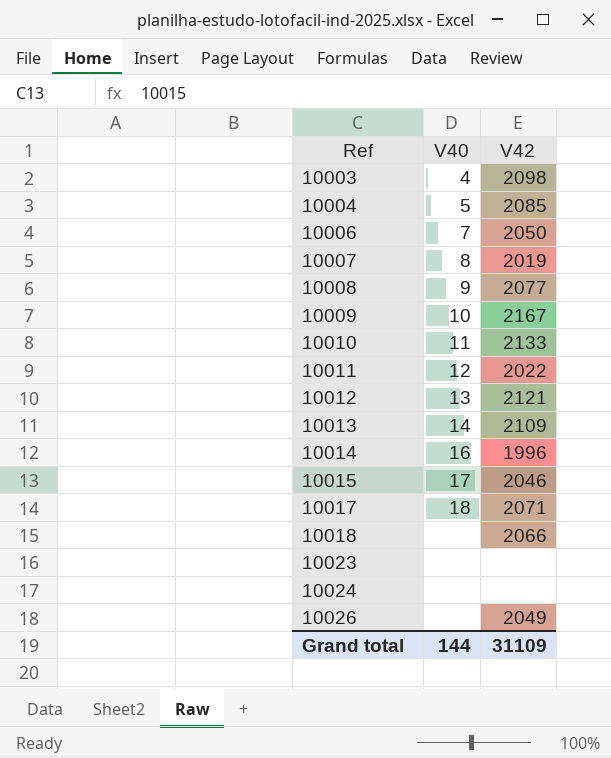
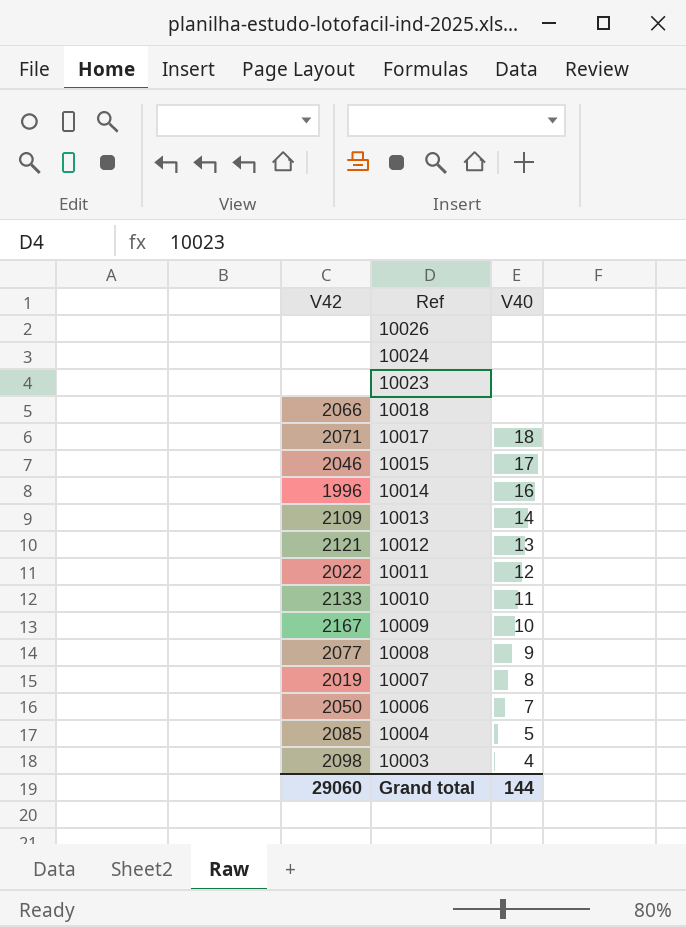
row order: Ref ascending -> Ref descending
column V42 | position: 3 -> 1
10026 | V42: 2049 -> none
Grand total | V42: 31109 -> 29060

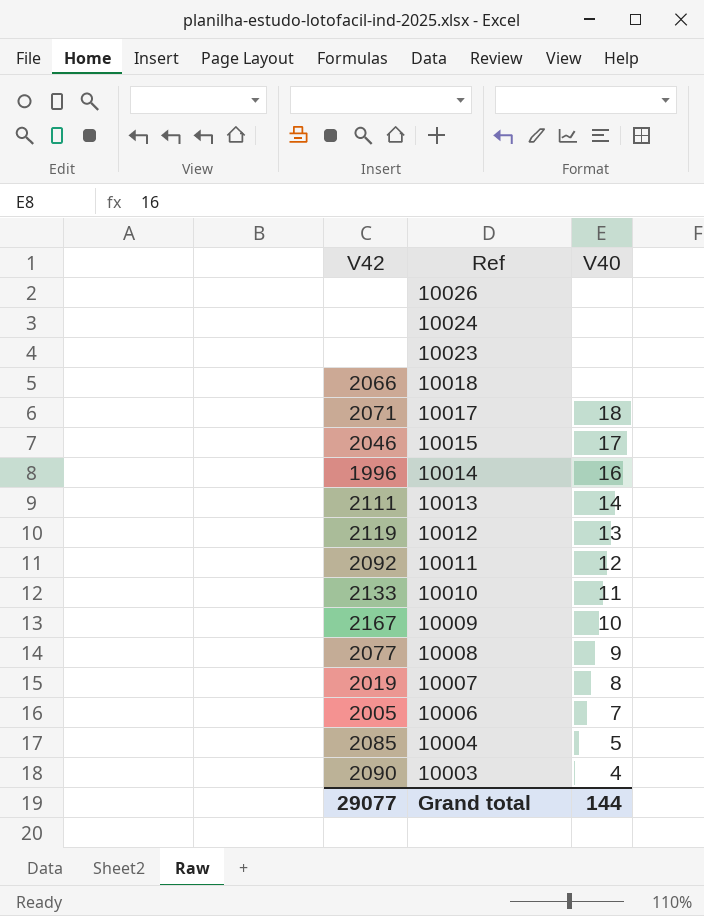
10013 | V42: 2109 -> 2111
10012 | V42: 2121 -> 2119
10011 | V42: 2022 -> 2092
10006 | V42: 2050 -> 2005
10003 | V42: 2098 -> 2090
Grand total | V42: 29060 -> 29077

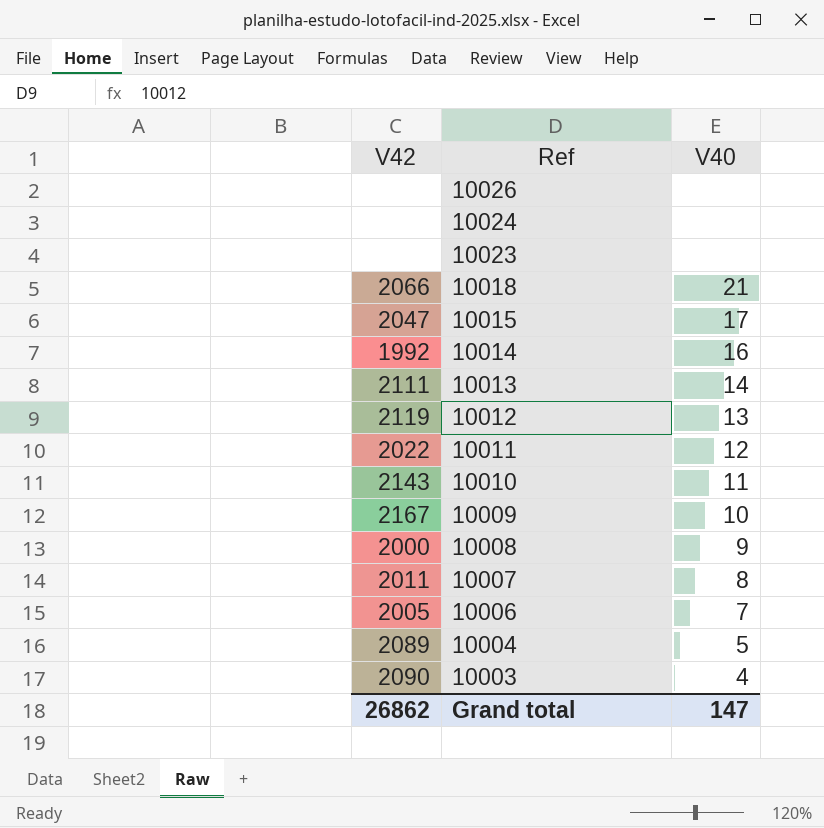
row 10017: 2071 | 18 -> none
10018 | V40: none -> 21
10015 | V42: 2046 -> 2047
10014 | V42: 1996 -> 1992
10011 | V42: 2092 -> 2022
10010 | V42: 2133 -> 2143
10008 | V42: 2077 -> 2000
10007 | V42: 2019 -> 2011
10004 | V42: 2085 -> 2089
Grand total | V42: 29077 -> 26862
Grand total | V40: 144 -> 147

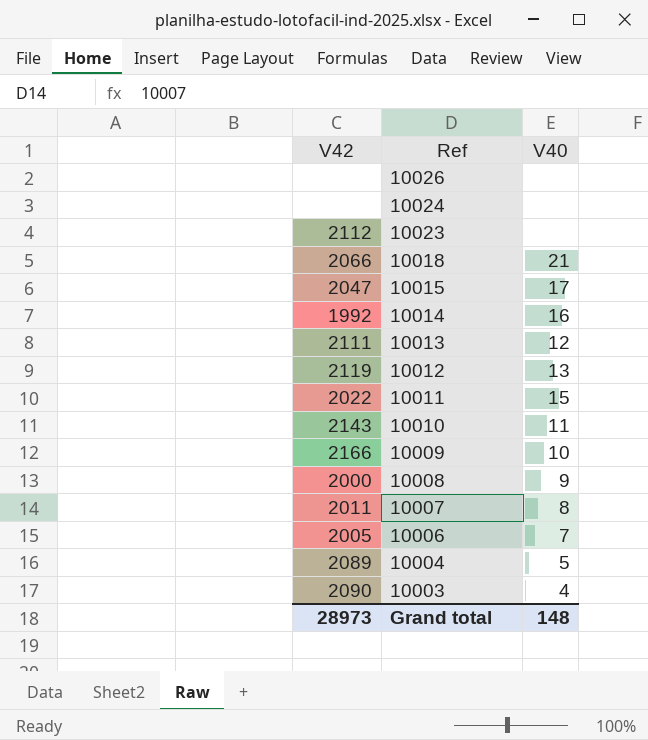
10023 | V42: none -> 2112
10013 | V40: 14 -> 12
10011 | V40: 12 -> 15
10009 | V42: 2167 -> 2166
Grand total | V42: 26862 -> 28973
Grand total | V40: 147 -> 148

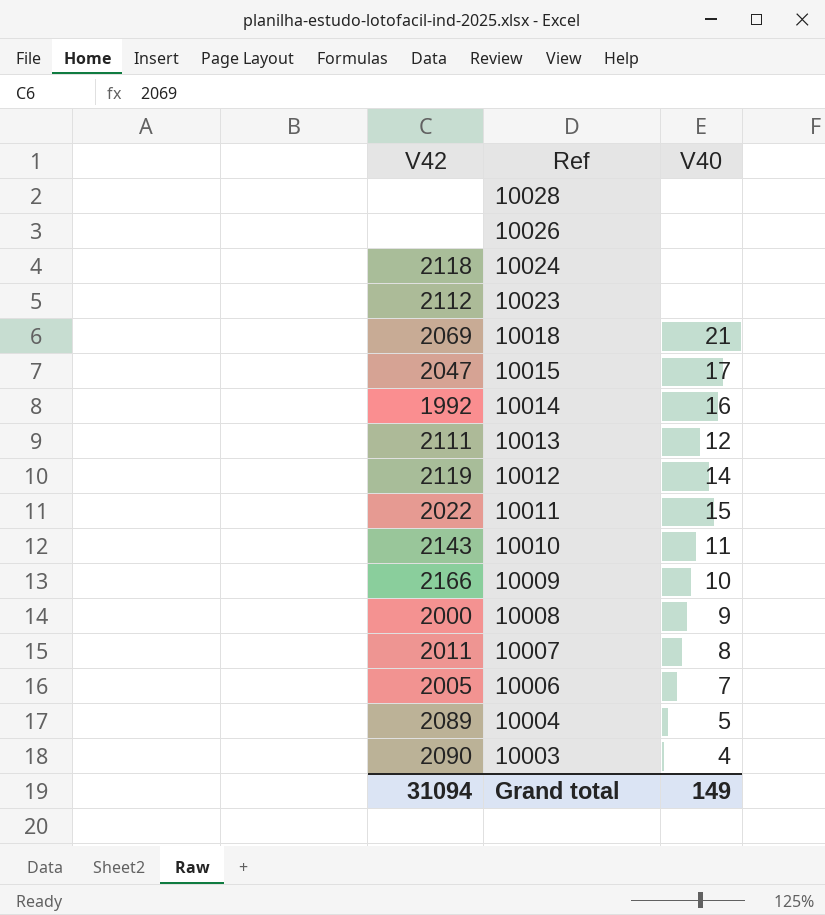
row 10028: none -> none | none
10024 | V42: none -> 2118
10018 | V42: 2066 -> 2069
10012 | V40: 13 -> 14
Grand total | V42: 28973 -> 31094
Grand total | V40: 148 -> 149

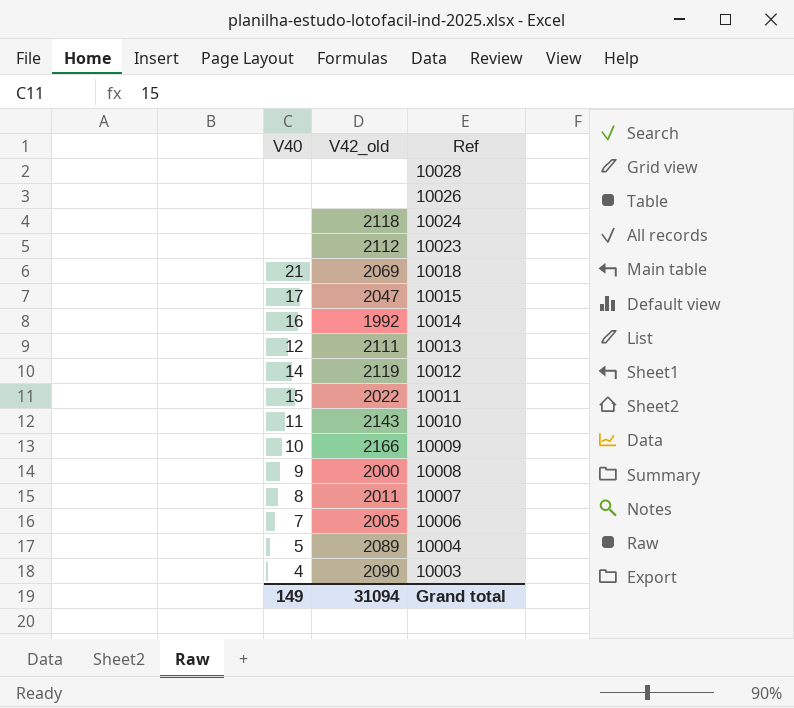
column V40 | position: 3 -> 1
column name: V42 -> V42_old

